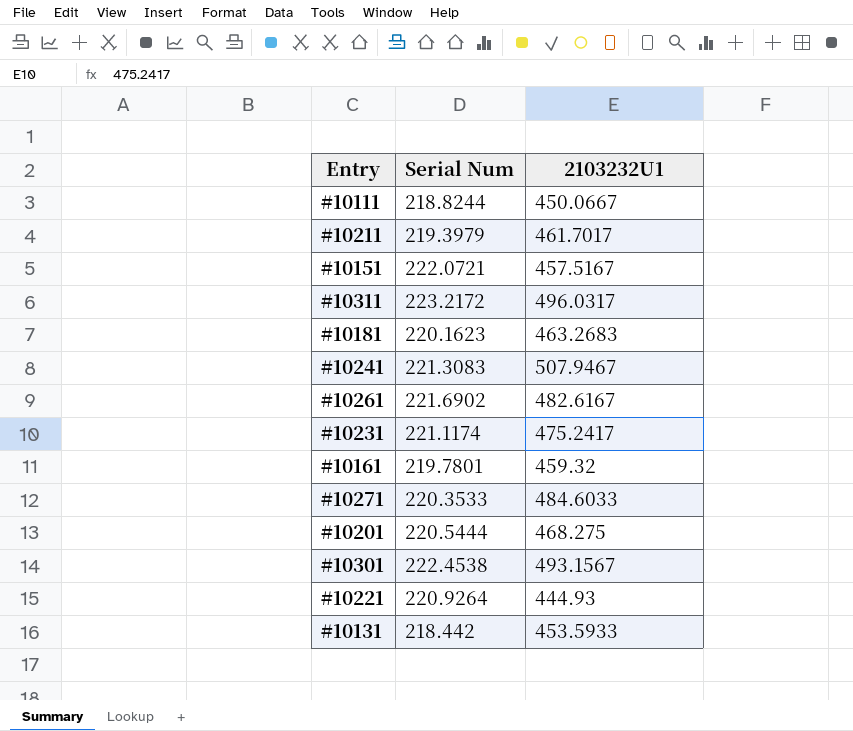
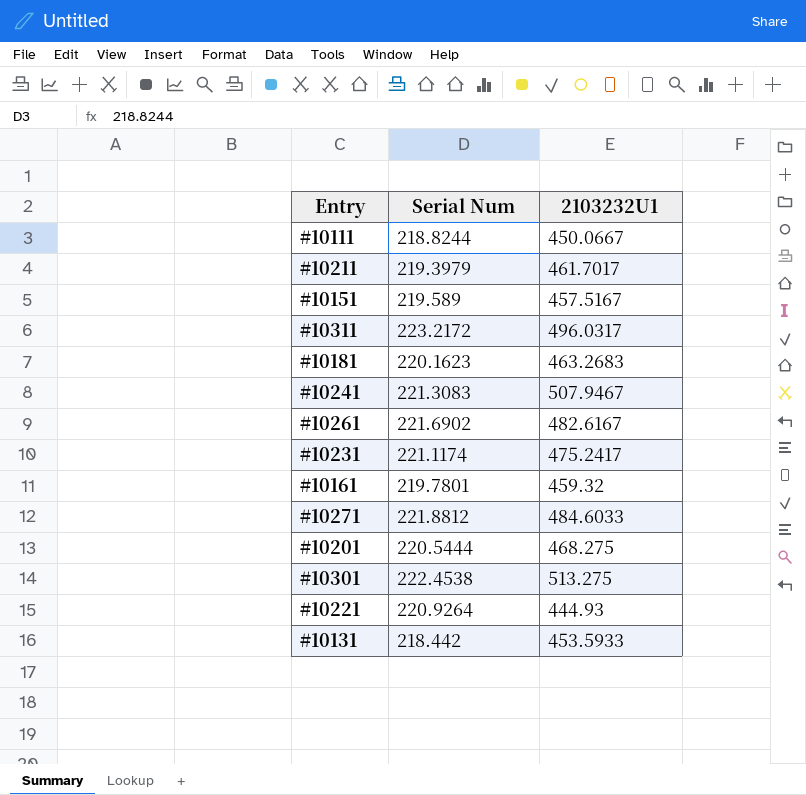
#10151 | Serial Num: 222.0721 -> 219.589
#10271 | Serial Num: 220.3533 -> 221.8812
#10301 | 2103232U1: 493.1567 -> 513.275

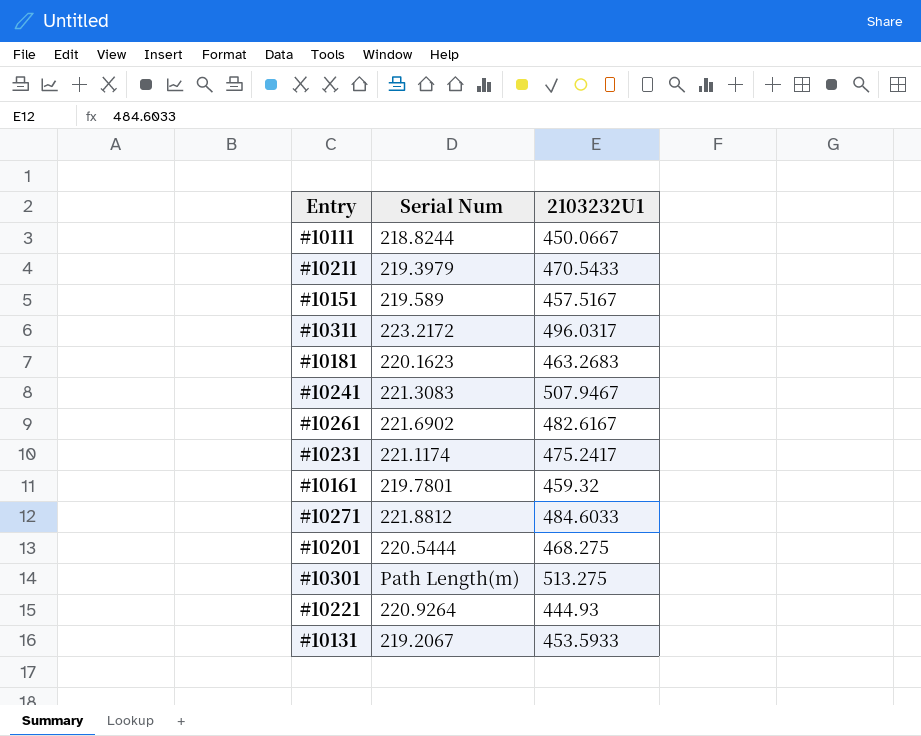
#10211 | 2103232U1: 461.7017 -> 470.5433
#10301 | Serial Num: 222.4538 -> Path Length(m)
#10131 | Serial Num: 218.442 -> 219.2067

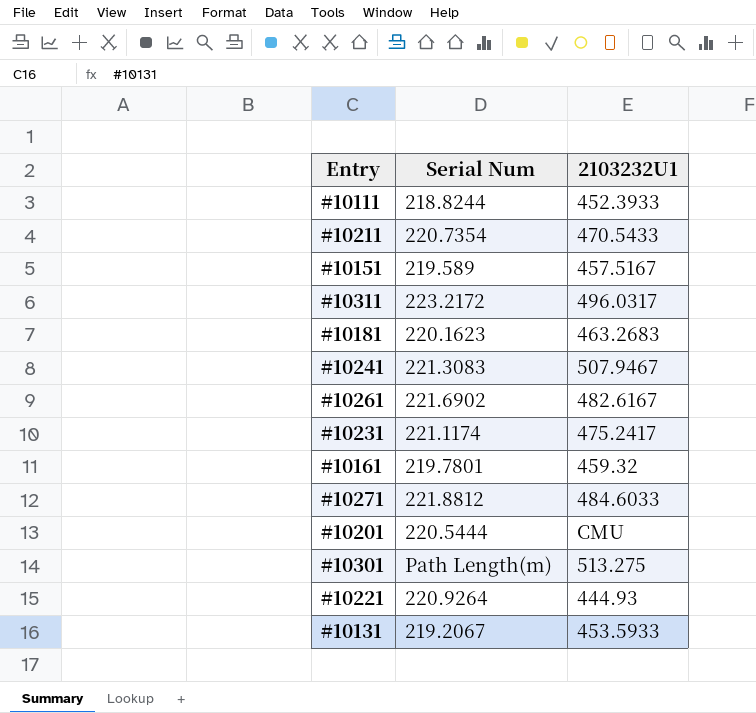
#10111 | 2103232U1: 450.0667 -> 452.3933
#10211 | Serial Num: 219.3979 -> 220.7354
#10201 | 2103232U1: 468.275 -> CMU

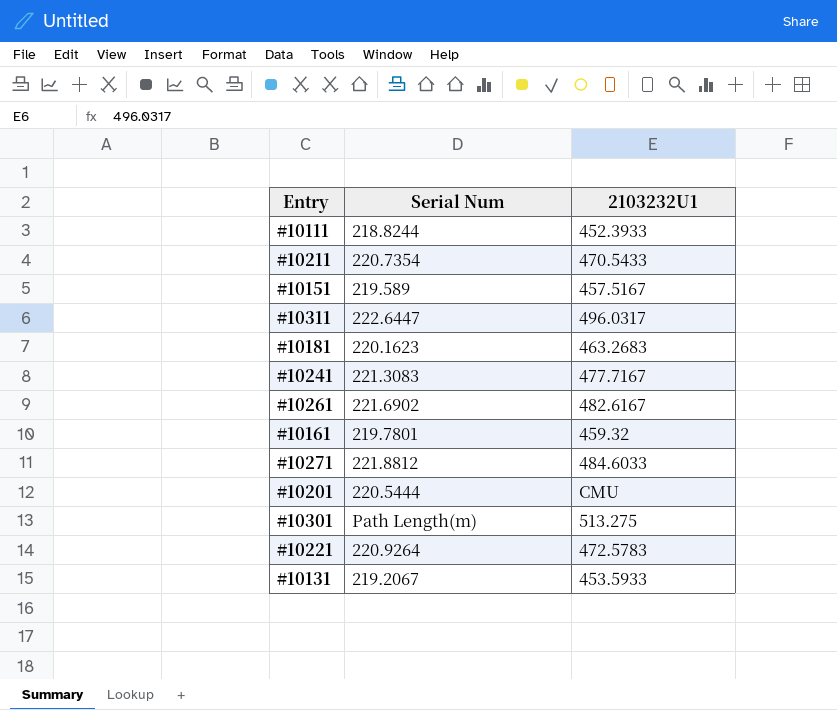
row #10231: 221.1174 | 475.2417 -> none
#10311 | Serial Num: 223.2172 -> 222.6447
#10241 | 2103232U1: 507.9467 -> 477.7167
#10221 | 2103232U1: 444.93 -> 472.5783

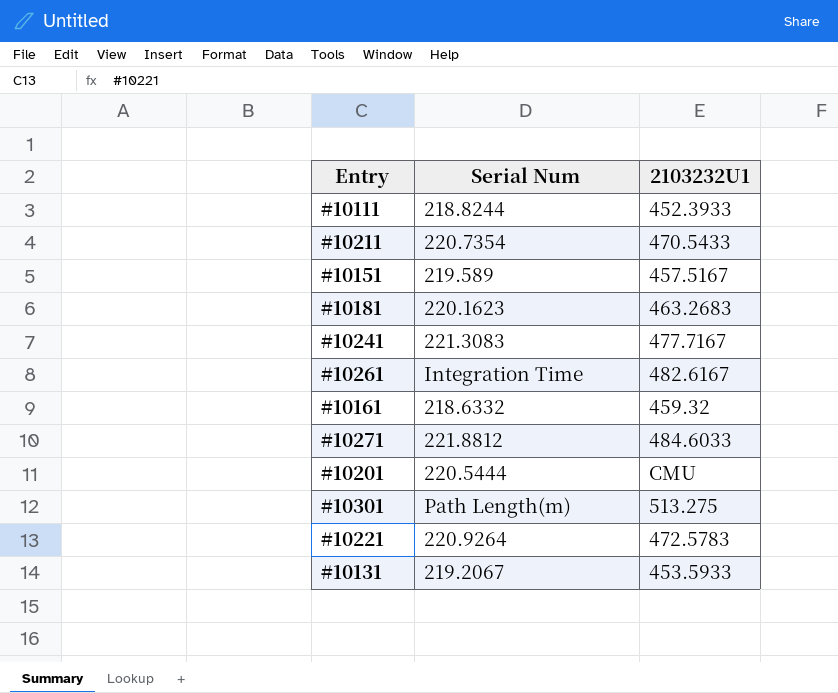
row #10311: 222.6447 | 496.0317 -> none
#10261 | Serial Num: 221.6902 -> Integration Time
#10161 | Serial Num: 219.7801 -> 218.6332

